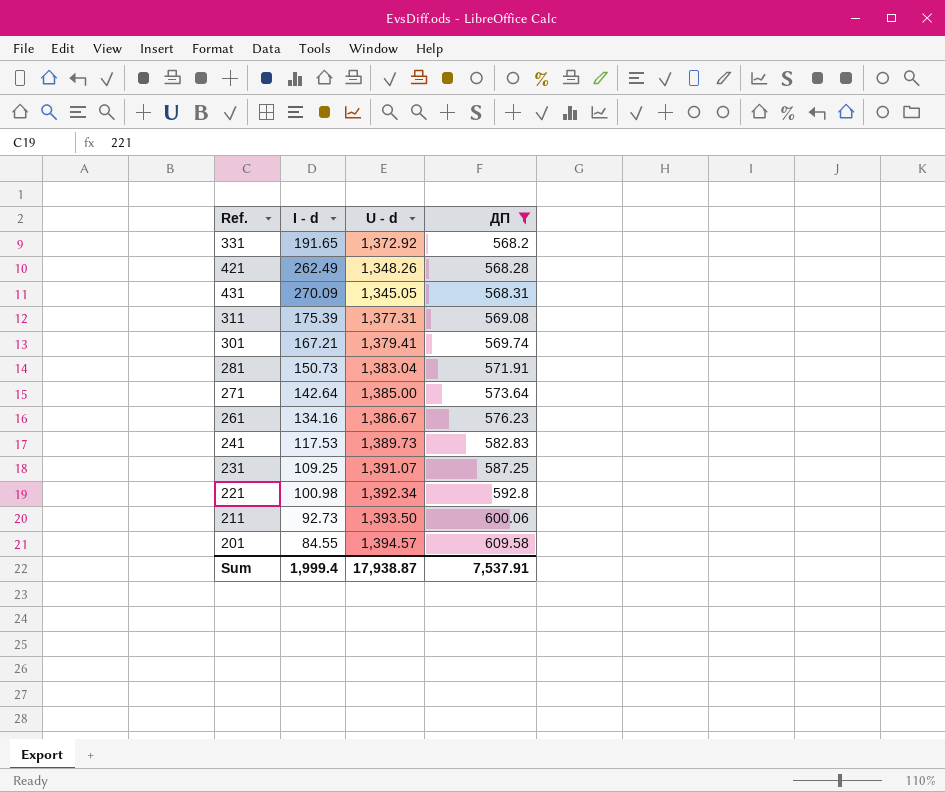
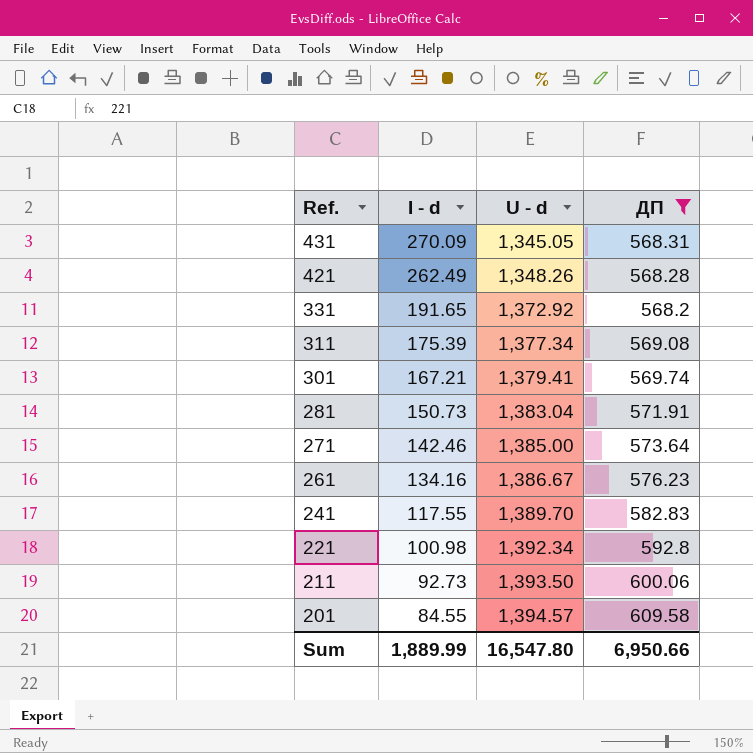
row order: ДП ascending -> Ref. descending
row 231: 109.25 | 1,391.07 | 587.25 -> none
311 | U - d: 1,377.31 -> 1,377.34
271 | I - d: 142.64 -> 142.46
241 | I - d: 117.53 -> 117.55
241 | U - d: 1,389.73 -> 1,389.70
Sum | I - d: 1,999.4 -> 1,889.99
Sum | U - d: 17,938.87 -> 16,547.80
Sum | ДП: 7,537.91 -> 6,950.66

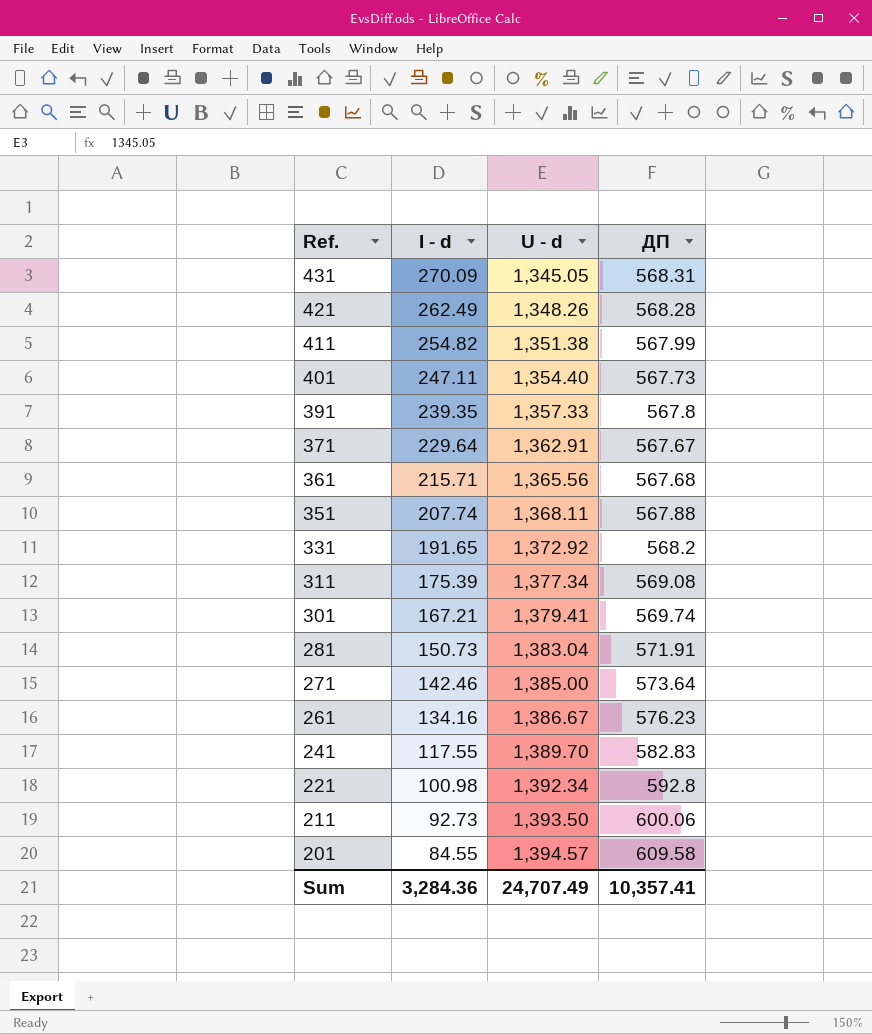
filter: ДП >= 568.2 -> none
Sum | I - d: 1,889.99 -> 3,284.36
Sum | U - d: 16,547.80 -> 24,707.49
Sum | ДП: 6,950.66 -> 10,357.41

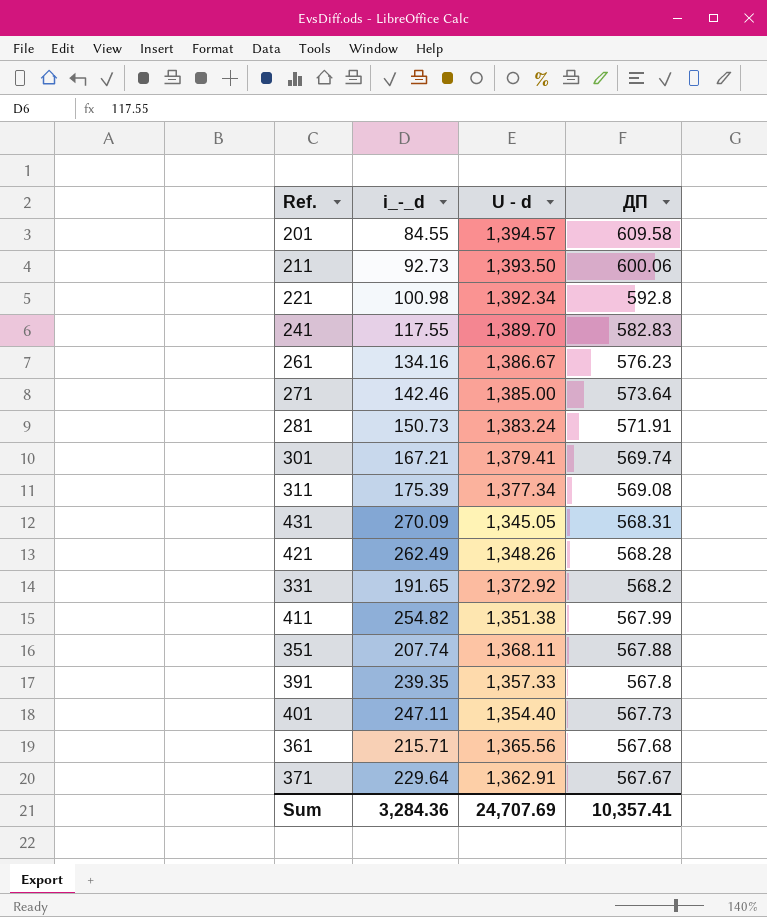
row order: Ref. descending -> ДП descending
column name: I - d -> i_-_d
281 | U - d: 1,383.04 -> 1,383.24
Sum | U - d: 24,707.49 -> 24,707.69

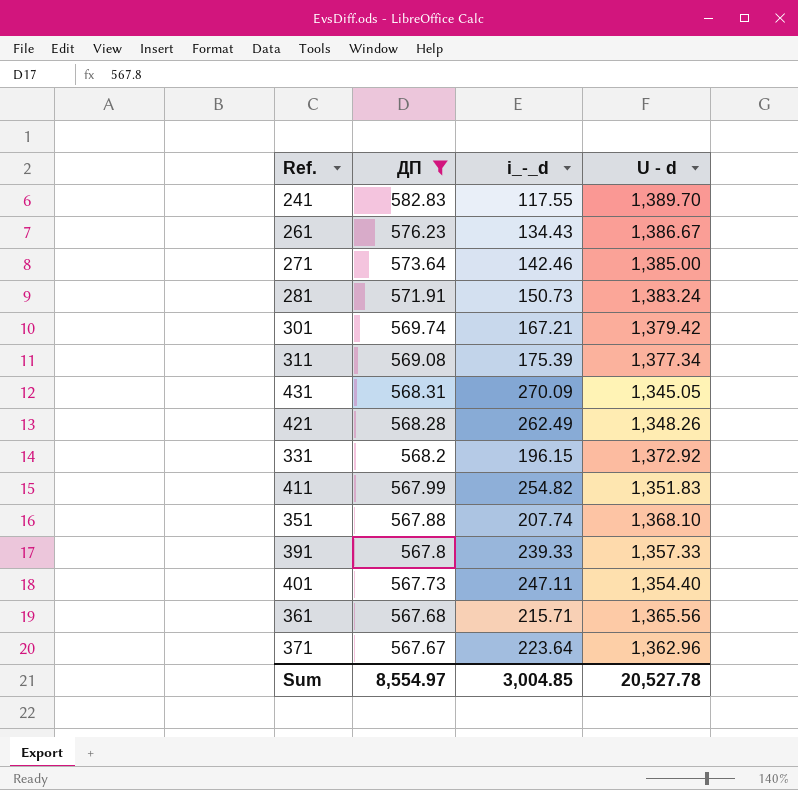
filter: none -> ДП <= 582.83
column ДП | position: 4 -> 2
261 | i_-_d: 134.16 -> 134.43
301 | U - d: 1,379.41 -> 1,379.42
331 | i_-_d: 191.65 -> 196.15
411 | U - d: 1,351.38 -> 1,351.83
351 | U - d: 1,368.11 -> 1,368.10
391 | i_-_d: 239.35 -> 239.33
371 | i_-_d: 229.64 -> 223.64
371 | U - d: 1,362.91 -> 1,362.96
Sum | ДП: 10,357.41 -> 8,554.97
Sum | i_-_d: 3,284.36 -> 3,004.85
Sum | U - d: 24,707.69 -> 20,527.78

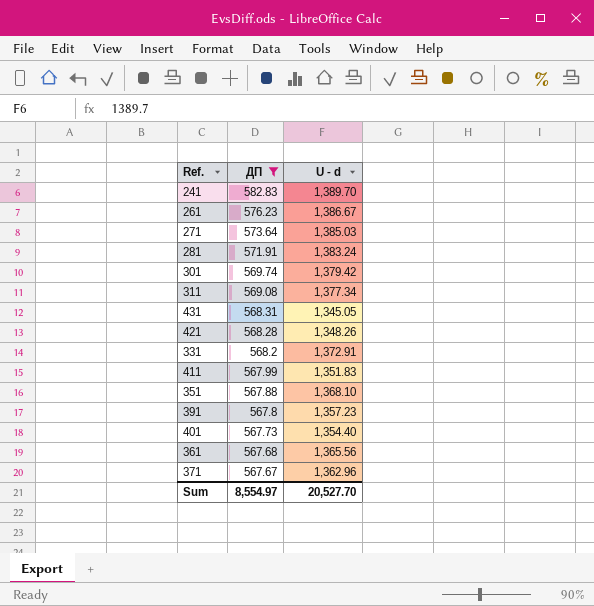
column i_-_d | position: 3 -> none
271 | U - d: 1,385.00 -> 1,385.03
331 | U - d: 1,372.92 -> 1,372.91
391 | U - d: 1,357.33 -> 1,357.23
Sum | U - d: 20,527.78 -> 20,527.70

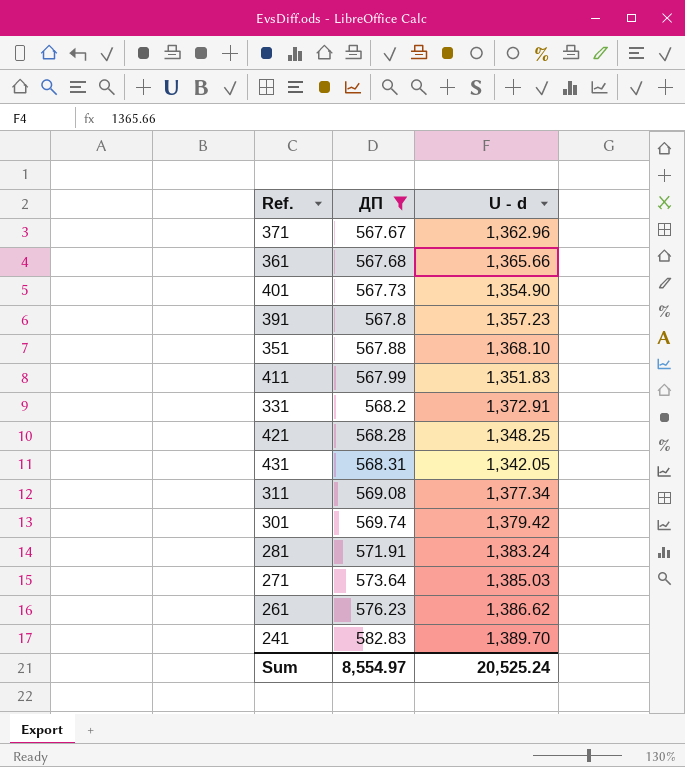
row order: ДП descending -> ДП ascending
361 | U - d: 1,365.56 -> 1,365.66
401 | U - d: 1,354.40 -> 1,354.90
421 | U - d: 1,348.26 -> 1,348.25
431 | U - d: 1,345.05 -> 1,342.05
261 | U - d: 1,386.67 -> 1,386.62
Sum | U - d: 20,527.70 -> 20,525.24

